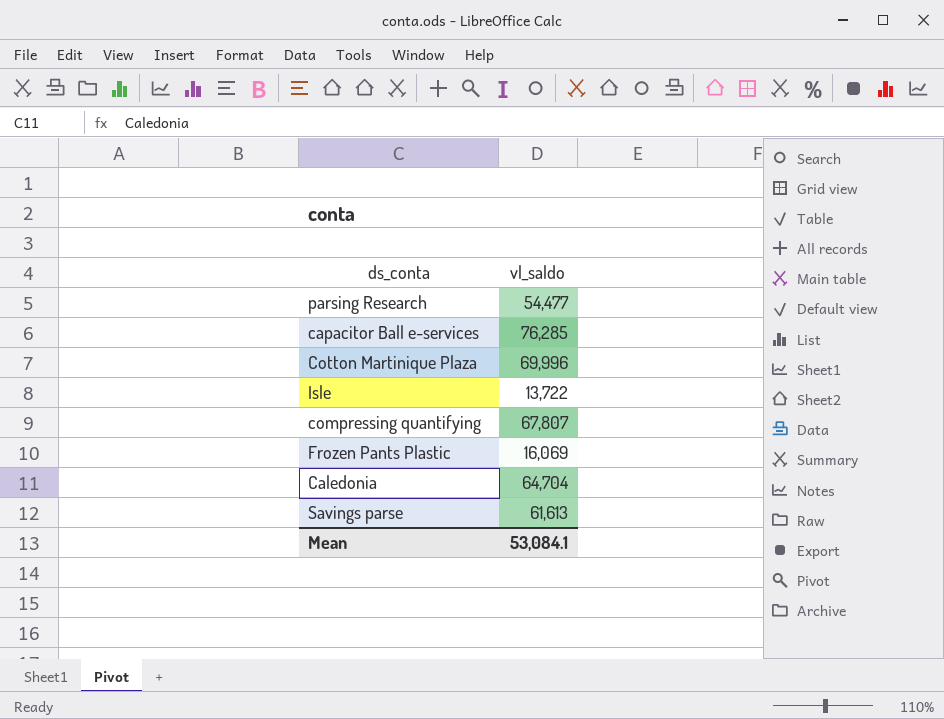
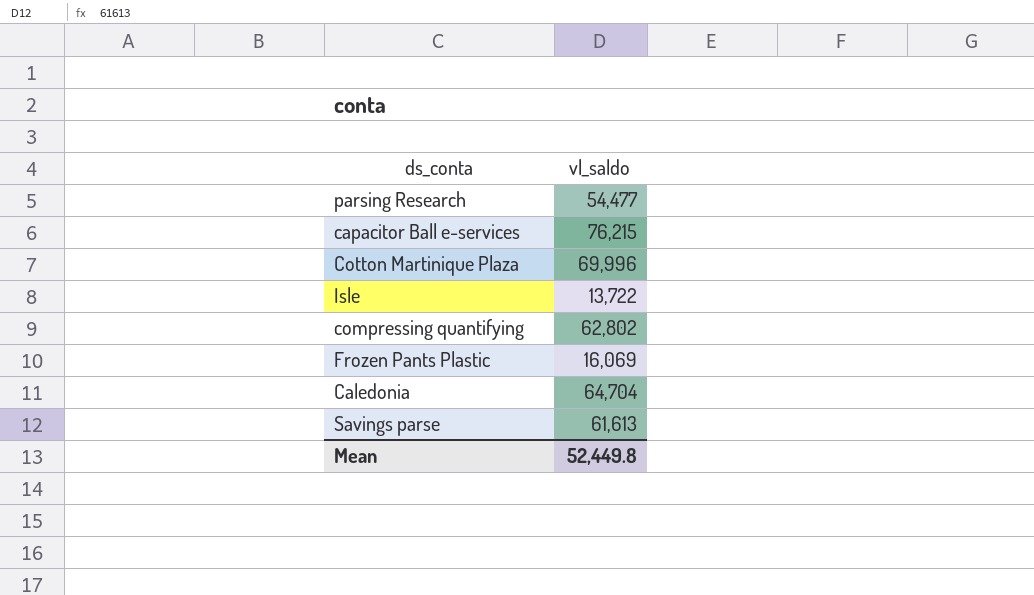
capacitor Ball e-services | vl_saldo: 76,285 -> 76,215
compressing quantifying | vl_saldo: 67,807 -> 62,802
Mean | vl_saldo: 53,084.1 -> 52,449.8

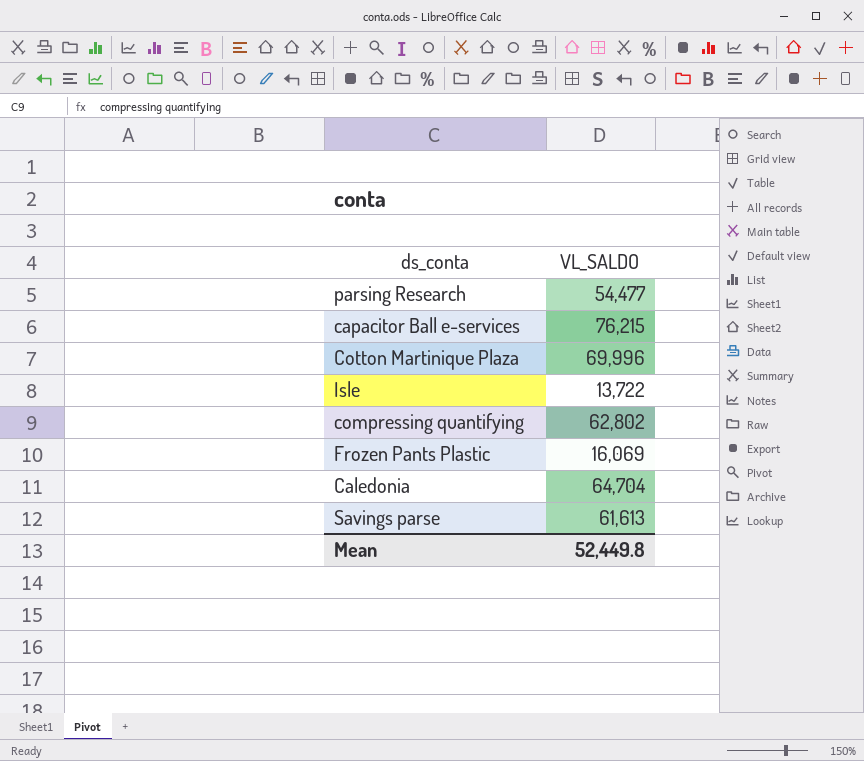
column name: vl_saldo -> VL_SALDO

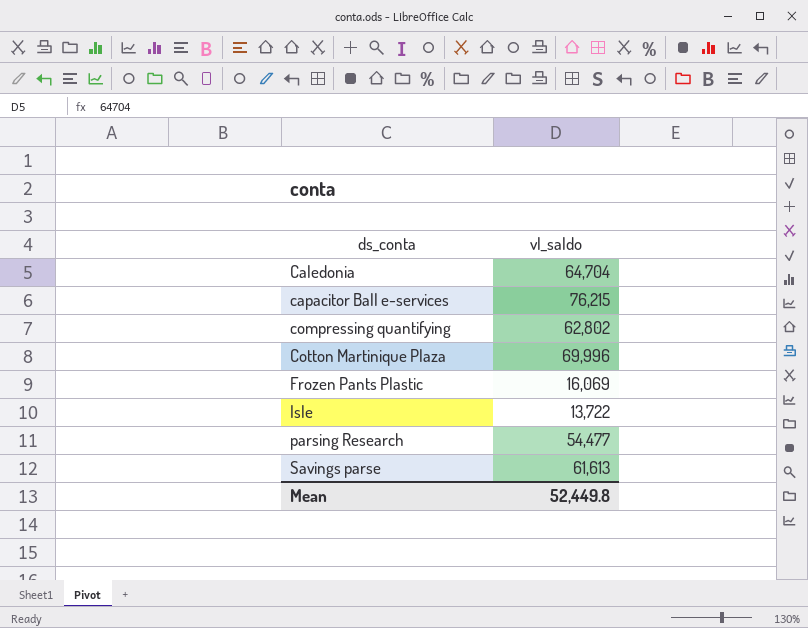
row order: none -> ds_conta ascending
column name: VL_SALDO -> vl_saldo

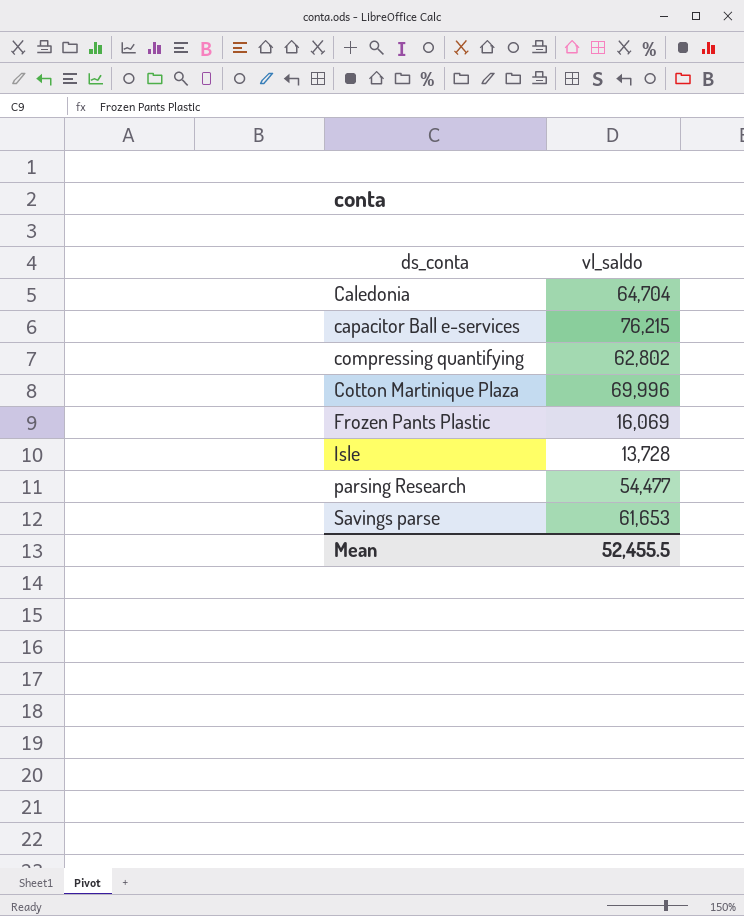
Isle | vl_saldo: 13,722 -> 13,728
Savings parse | vl_saldo: 61,613 -> 61,653
Mean | vl_saldo: 52,449.8 -> 52,455.5

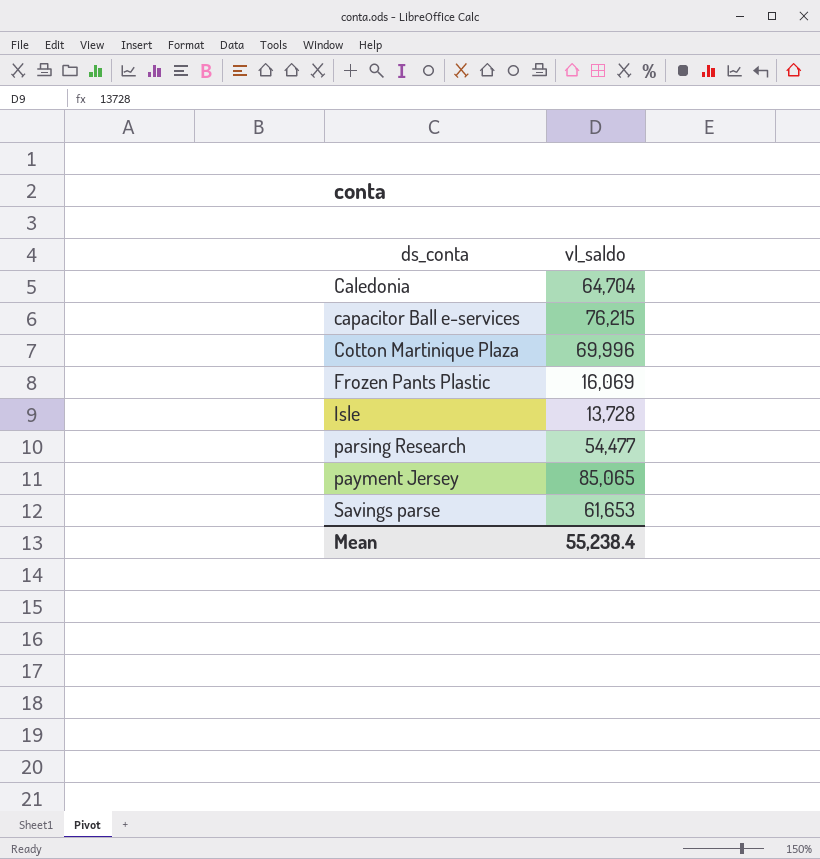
row compressing quantifying: 62,802 -> none
row payment Jersey: none -> 85,065
Mean | vl_saldo: 52,455.5 -> 55,238.4

